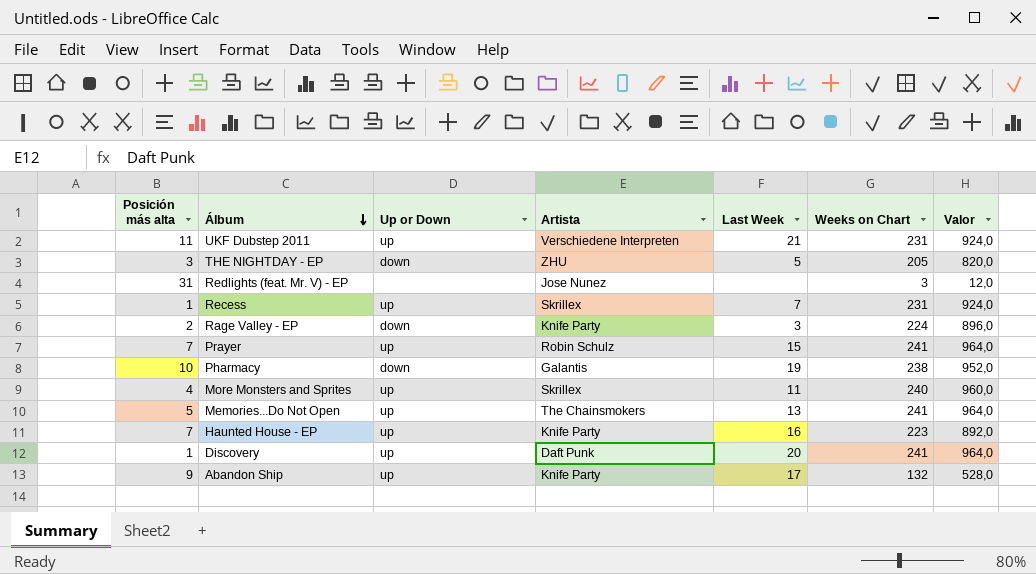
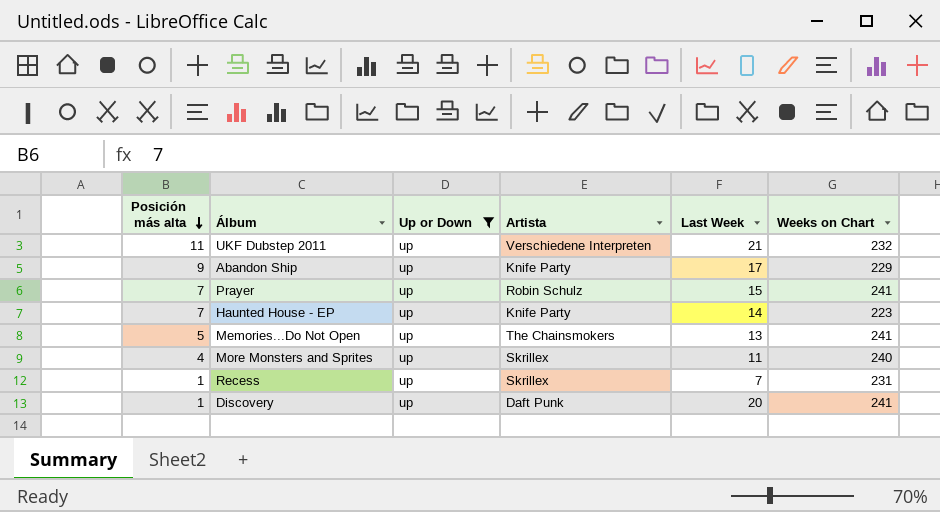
filter: none -> Up or Down = up
row order: Álbum descending -> Posición más alta descending
column Valor | formula: [Weeks on Chart] * 4 -> none
UKF Dubstep 2011 | Weeks on Chart: 231 -> 232
Abandon Ship | Weeks on Chart: 132 -> 229
Haunted House - EP | Last Week: 16 -> 14

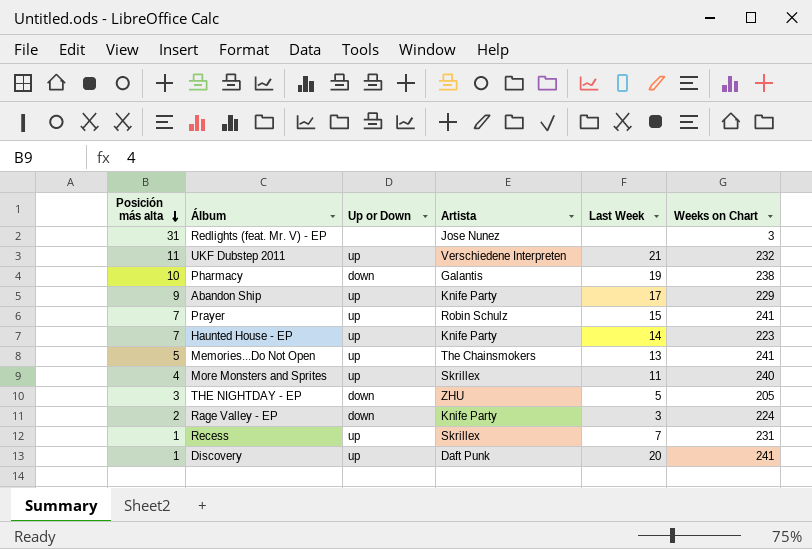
filter: Up or Down = up -> none

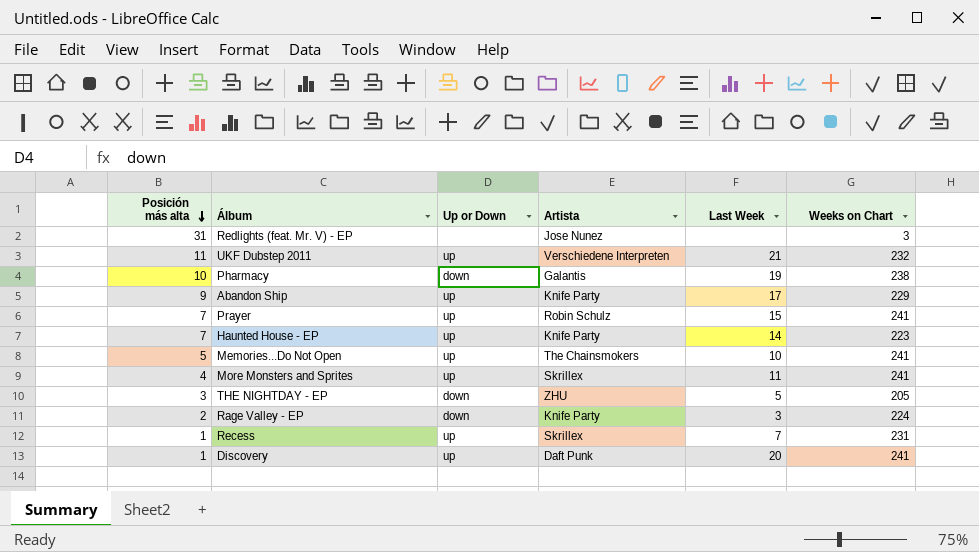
Memories...Do Not Open | Last Week: 13 -> 10
More Monsters and Sprites | Weeks on Chart: 240 -> 241

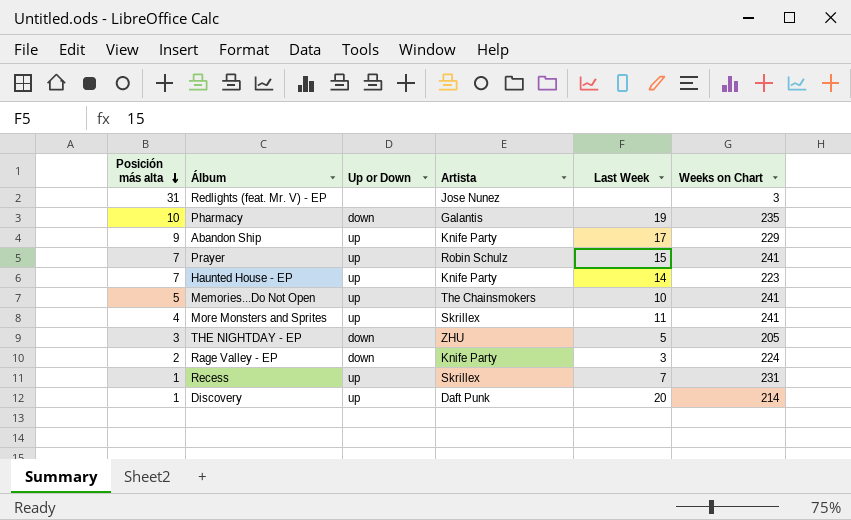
row UKF Dubstep 2011: 11 | up | Verschiedene Interpreten | 21 | 232 -> none
Pharmacy | Weeks on Chart: 238 -> 235
Discovery | Weeks on Chart: 241 -> 214

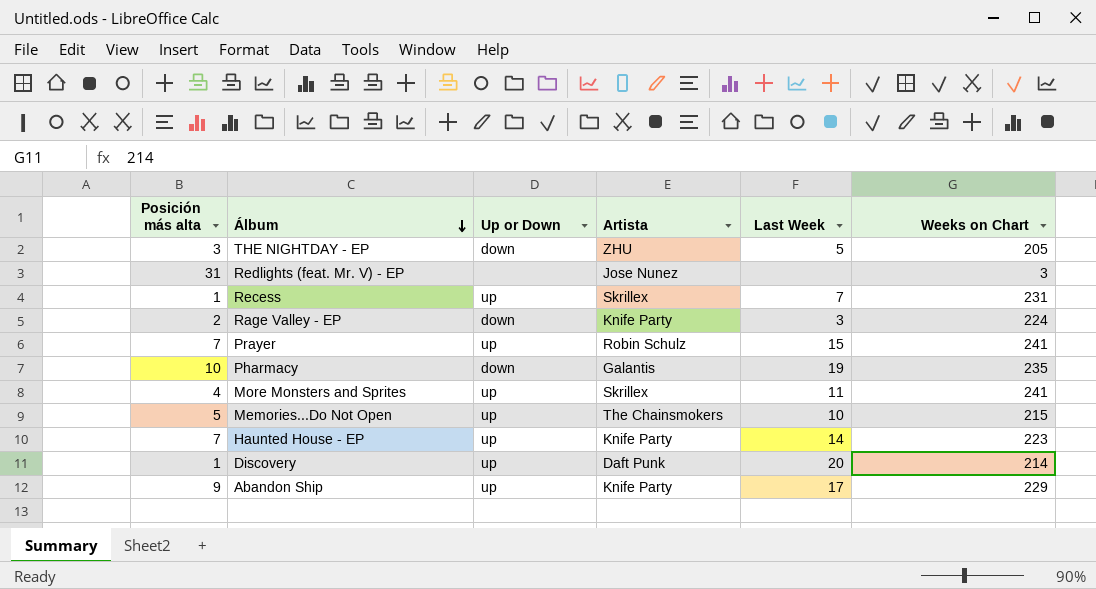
row order: Posición más alta descending -> Álbum descending
Memories...Do Not Open | Weeks on Chart: 241 -> 215

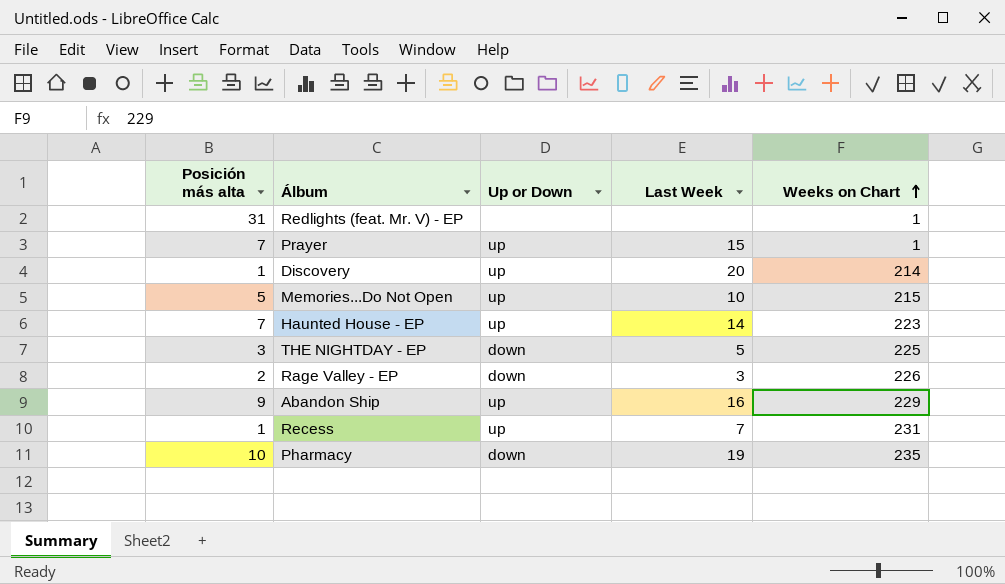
row order: Álbum descending -> Weeks on Chart ascending
column Artista | position: 4 -> none
row More Monsters and Sprites: 4 | up | Skrillex | 11 | 241 -> none
Redlights (feat. Mr. V) - EP | Weeks on Chart: 3 -> 1
Prayer | Weeks on Chart: 241 -> 1
THE NIGHTDAY - EP | Weeks on Chart: 205 -> 225
Rage Valley - EP | Weeks on Chart: 224 -> 226
Abandon Ship | Last Week: 17 -> 16

